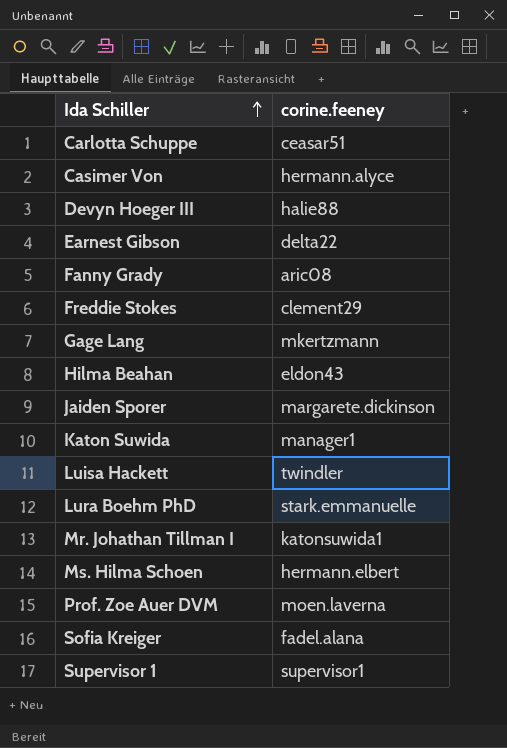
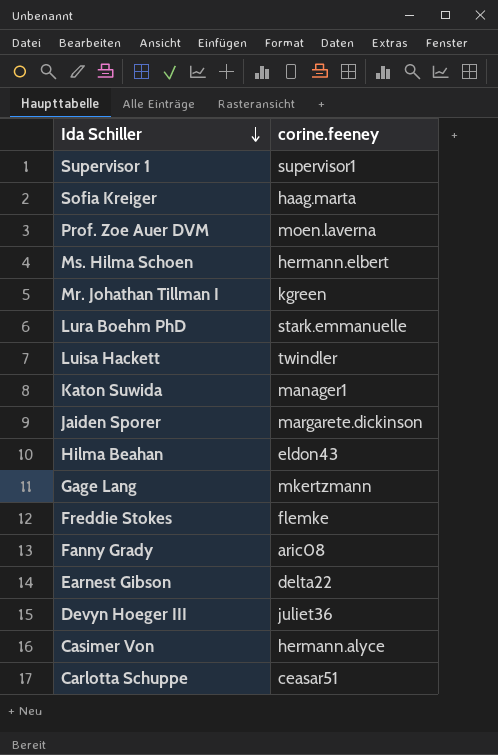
row order: Ida Schiller ascending -> Ida Schiller descending
Sofia Kreiger | corine.feeney: fadel.alana -> haag.marta
Mr. Johathan Tillman I | corine.feeney: katonsuwida1 -> kgreen
Freddie Stokes | corine.feeney: clement29 -> flemke
Devyn Hoeger III | corine.feeney: halie88 -> juliet36

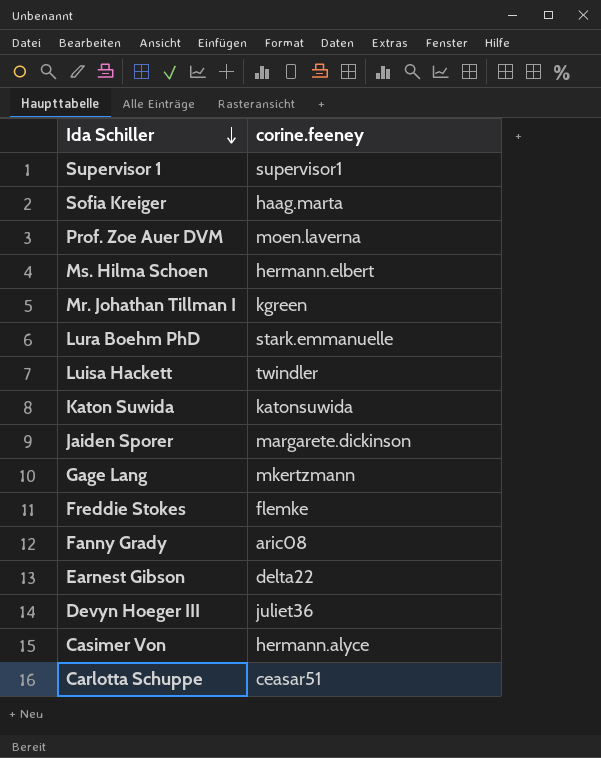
row Hilma Beahan: eldon43 -> none
Katon Suwida | corine.feeney: manager1 -> katonsuwida

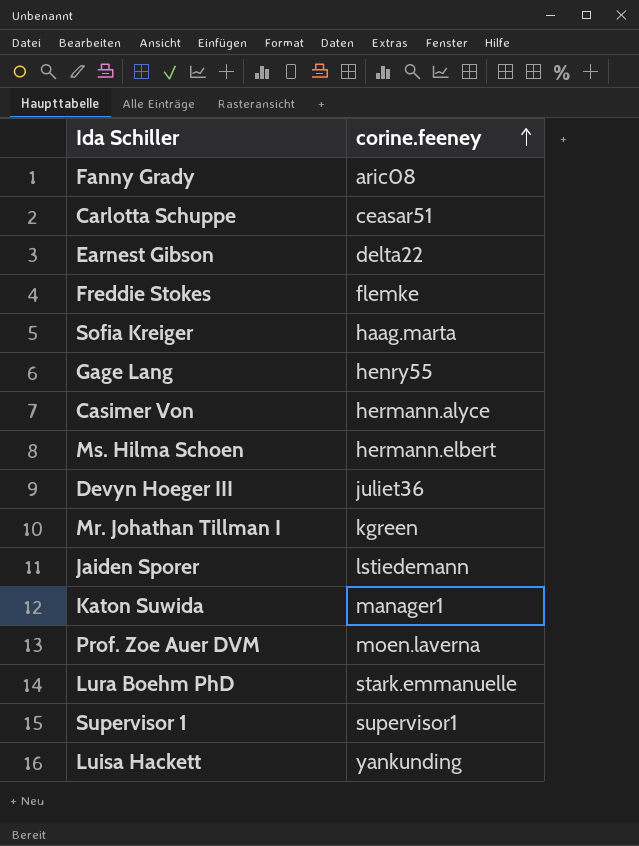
row order: Ida Schiller descending -> corine.feeney ascending
Gage Lang | corine.feeney: mkertzmann -> henry55
Jaiden Sporer | corine.feeney: margarete.dickinson -> lstiedemann
Katon Suwida | corine.feeney: katonsuwida -> manager1
Luisa Hackett | corine.feeney: twindler -> yankunding

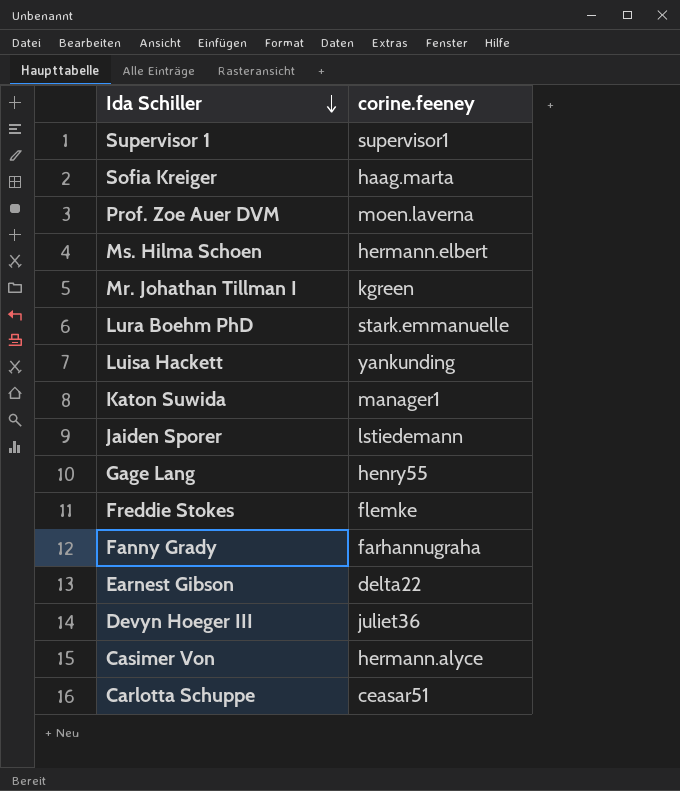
row order: corine.feeney ascending -> Ida Schiller descending
Fanny Grady | corine.feeney: aric08 -> farhannugraha

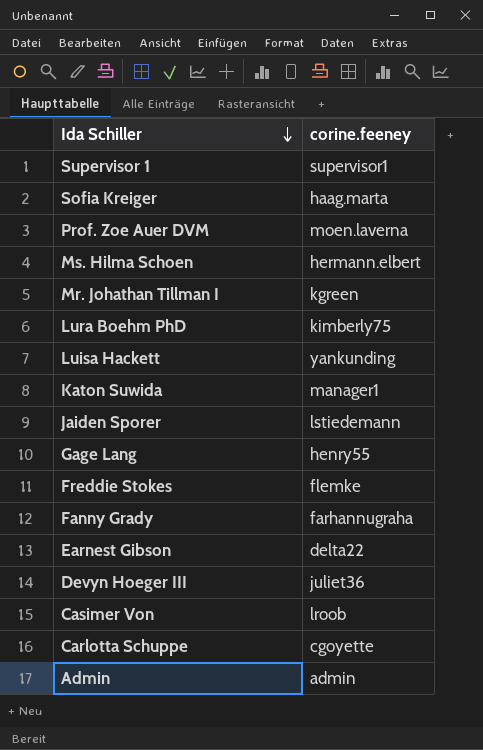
Lura Boehm PhD | corine.feeney: stark.emmanuelle -> kimberly75
Casimer Von | corine.feeney: hermann.alyce -> lroob
Carlotta Schuppe | corine.feeney: ceasar51 -> cgoyette
row Admin: none -> admin

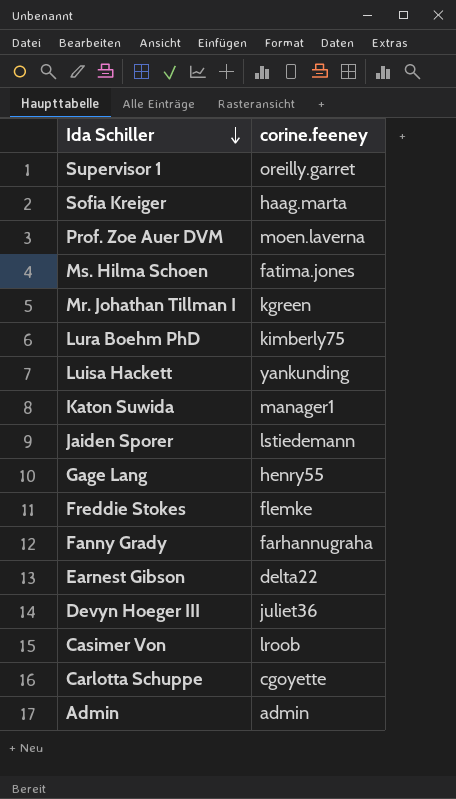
Supervisor 1 | corine.feeney: supervisor1 -> oreilly.garret
Ms. Hilma Schoen | corine.feeney: hermann.elbert -> fatima.jones

